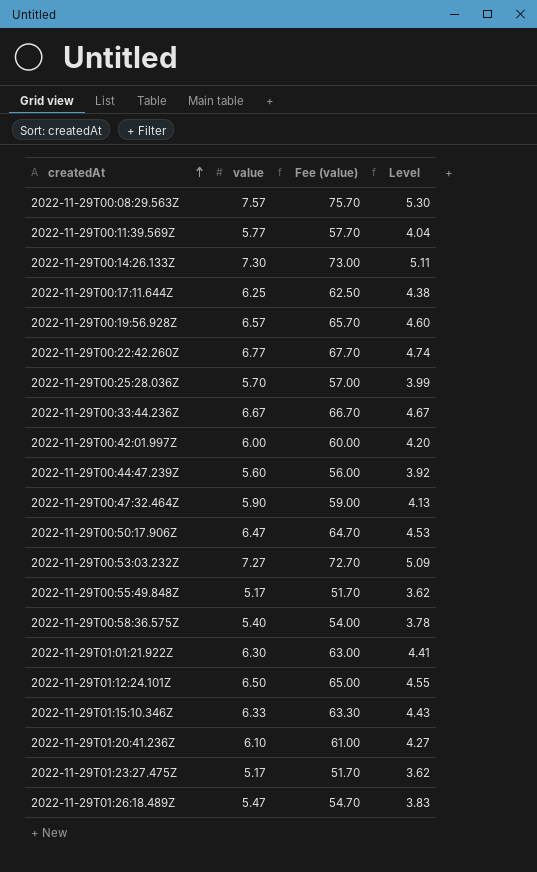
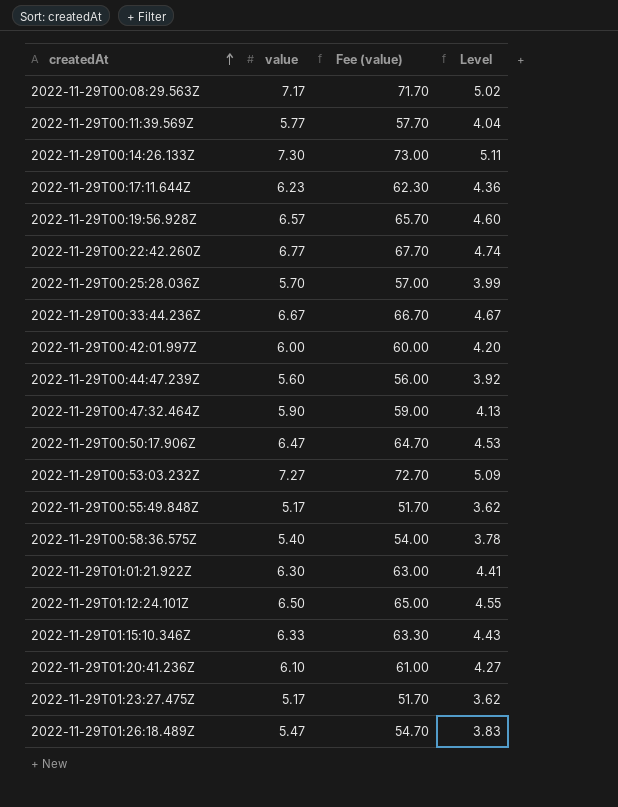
2022-11-29T00:08:29.563Z | value: 7.57 -> 7.17
2022-11-29T00:08:29.563Z | Fee (value): 75.70 -> 71.70
2022-11-29T00:08:29.563Z | Level: 5.30 -> 5.02
2022-11-29T00:17:11.644Z | value: 6.25 -> 6.23
2022-11-29T00:17:11.644Z | Fee (value): 62.50 -> 62.30
2022-11-29T00:17:11.644Z | Level: 4.38 -> 4.36

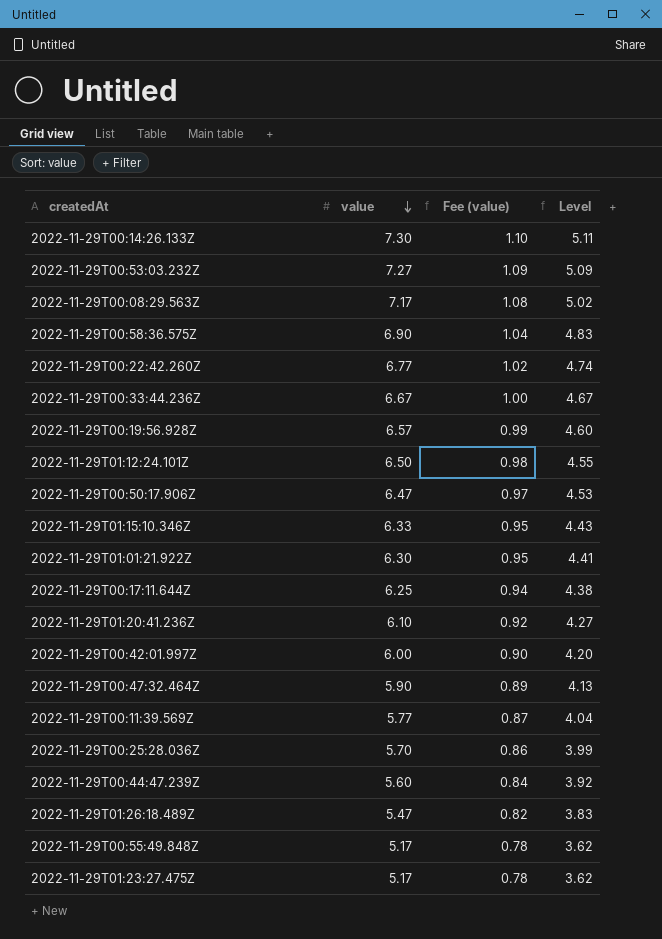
row order: createdAt ascending -> value descending
column Fee (value) | formula: [value] * 10 -> [value] * 0.15
2022-11-29T00:58:36.575Z | value: 5.40 -> 6.90
2022-11-29T00:58:36.575Z | Level: 3.78 -> 4.83
2022-11-29T00:17:11.644Z | value: 6.23 -> 6.25
2022-11-29T00:17:11.644Z | Level: 4.36 -> 4.38

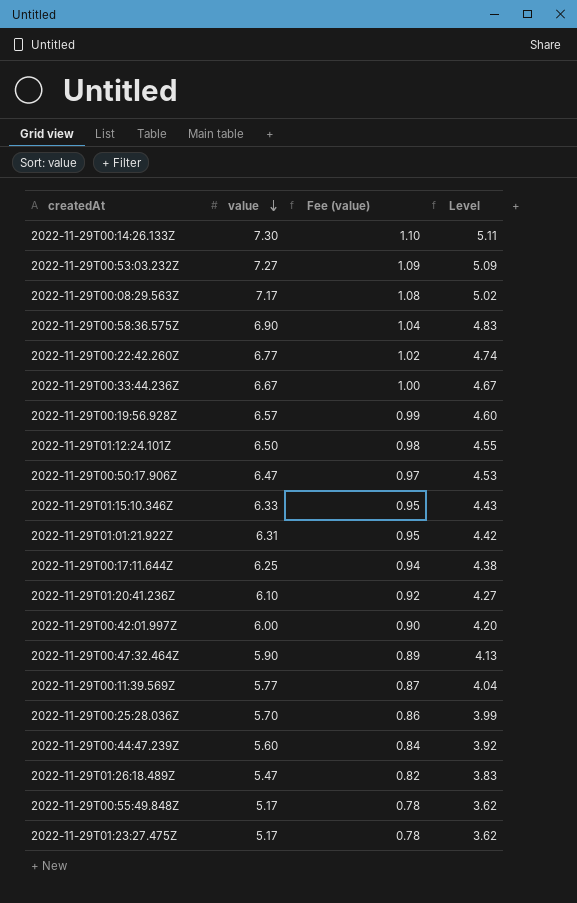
2022-11-29T01:01:21.922Z | value: 6.30 -> 6.31
2022-11-29T01:01:21.922Z | Level: 4.41 -> 4.42

